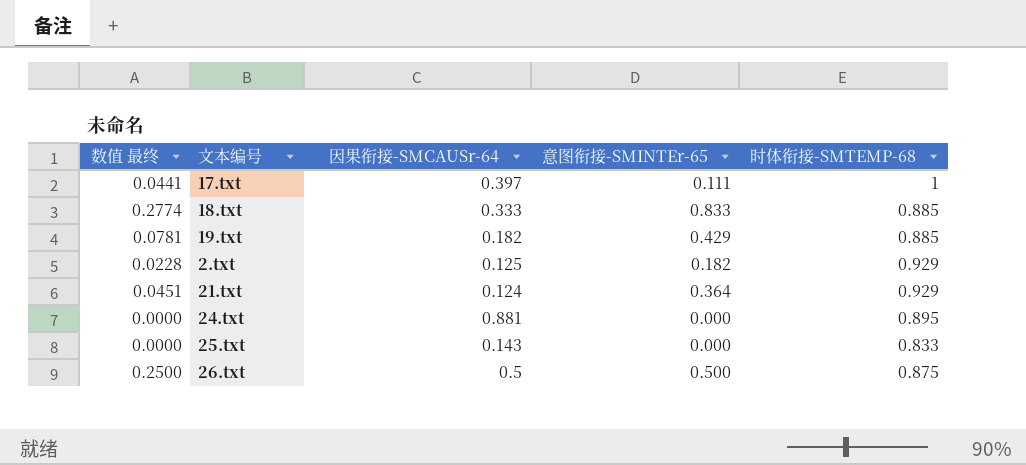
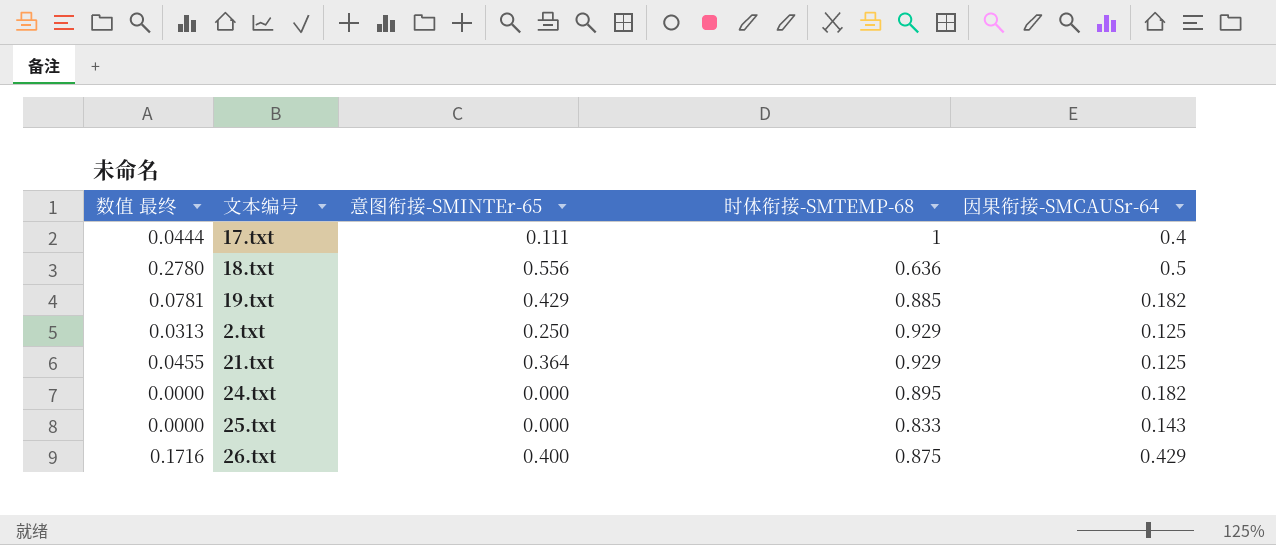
column 因果衔接-SMCAUSr-64 | position: 3 -> 5
17.txt | 数值 最终: 0.0441 -> 0.0444
17.txt | 因果衔接-SMCAUSr-64: 0.397 -> 0.4
18.txt | 数值 最终: 0.2774 -> 0.2780
18.txt | 意图衔接-SMINTEr-65: 0.833 -> 0.556
18.txt | 时体衔接-SMTEMP-68: 0.885 -> 0.636
18.txt | 因果衔接-SMCAUSr-64: 0.333 -> 0.5
2.txt | 数值 最终: 0.0228 -> 0.0313
2.txt | 意图衔接-SMINTEr-65: 0.182 -> 0.250
21.txt | 数值 最终: 0.0451 -> 0.0455
21.txt | 因果衔接-SMCAUSr-64: 0.124 -> 0.125
24.txt | 因果衔接-SMCAUSr-64: 0.881 -> 0.182
26.txt | 数值 最终: 0.2500 -> 0.1716
26.txt | 意图衔接-SMINTEr-65: 0.500 -> 0.400
26.txt | 因果衔接-SMCAUSr-64: 0.5 -> 0.429

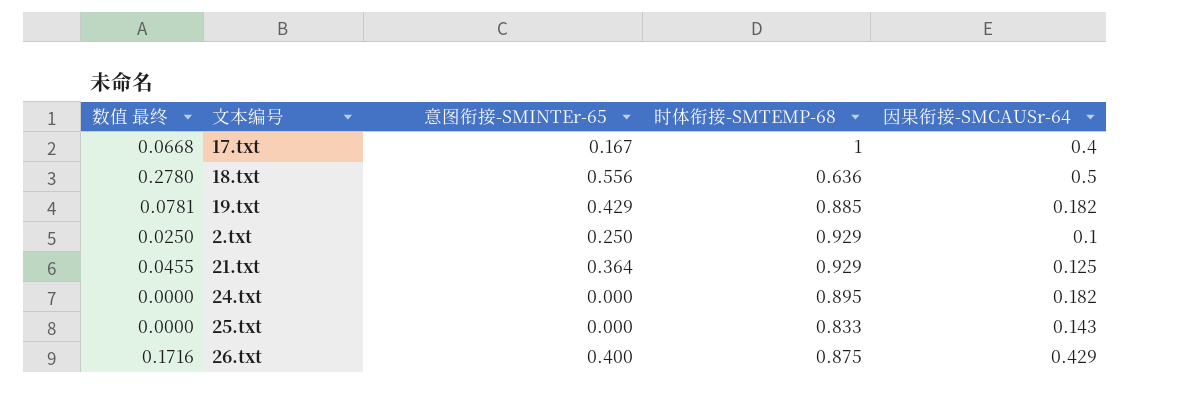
17.txt | 数值 最终: 0.0444 -> 0.0668
17.txt | 意图衔接-SMINTEr-65: 0.111 -> 0.167
2.txt | 数值 最终: 0.0313 -> 0.0250
2.txt | 因果衔接-SMCAUSr-64: 0.125 -> 0.1

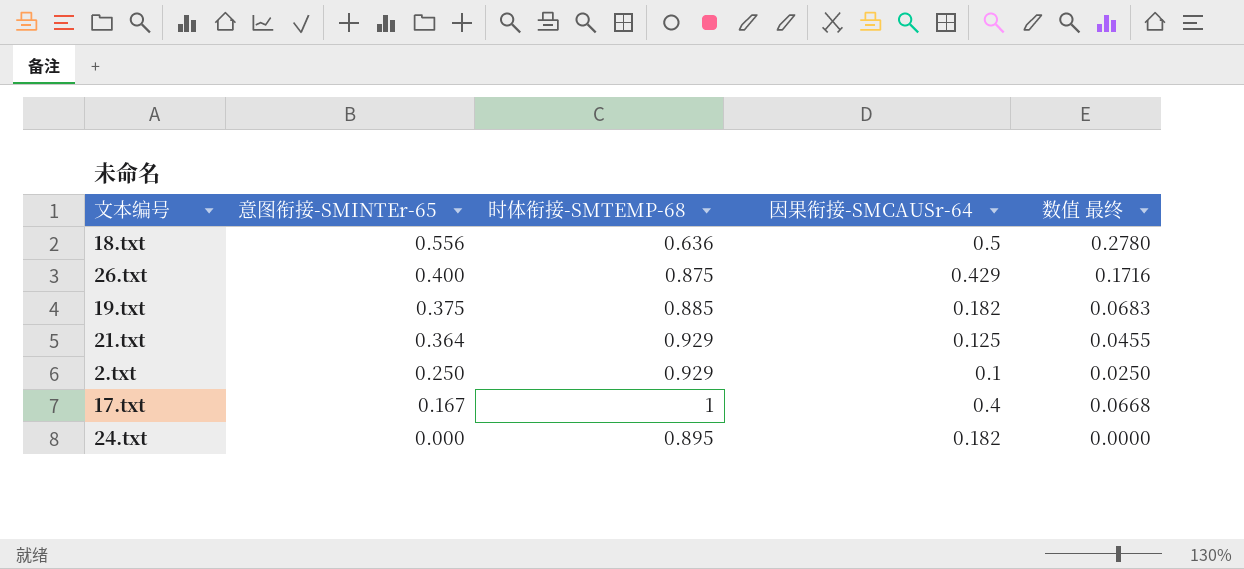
row order: none -> 意图衔接-SMINTEr-65 descending
column 数值 最终 | position: 1 -> 5
row 25.txt: 0.0000 | 0.000 | 0.833 | 0.143 -> none
19.txt | 意图衔接-SMINTEr-65: 0.429 -> 0.375
19.txt | 数值 最终: 0.0781 -> 0.0683

